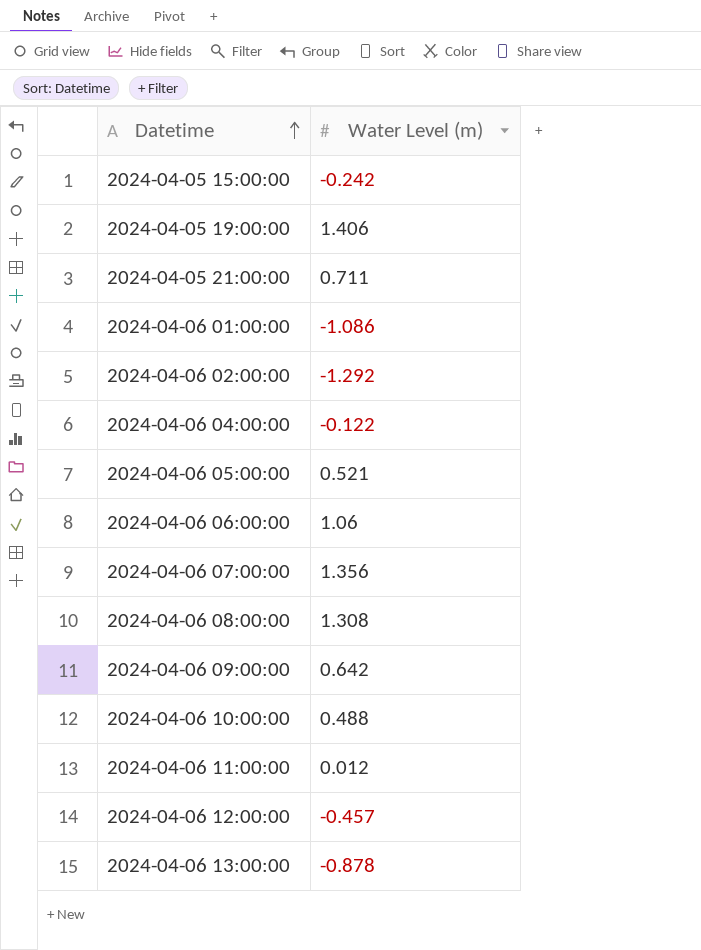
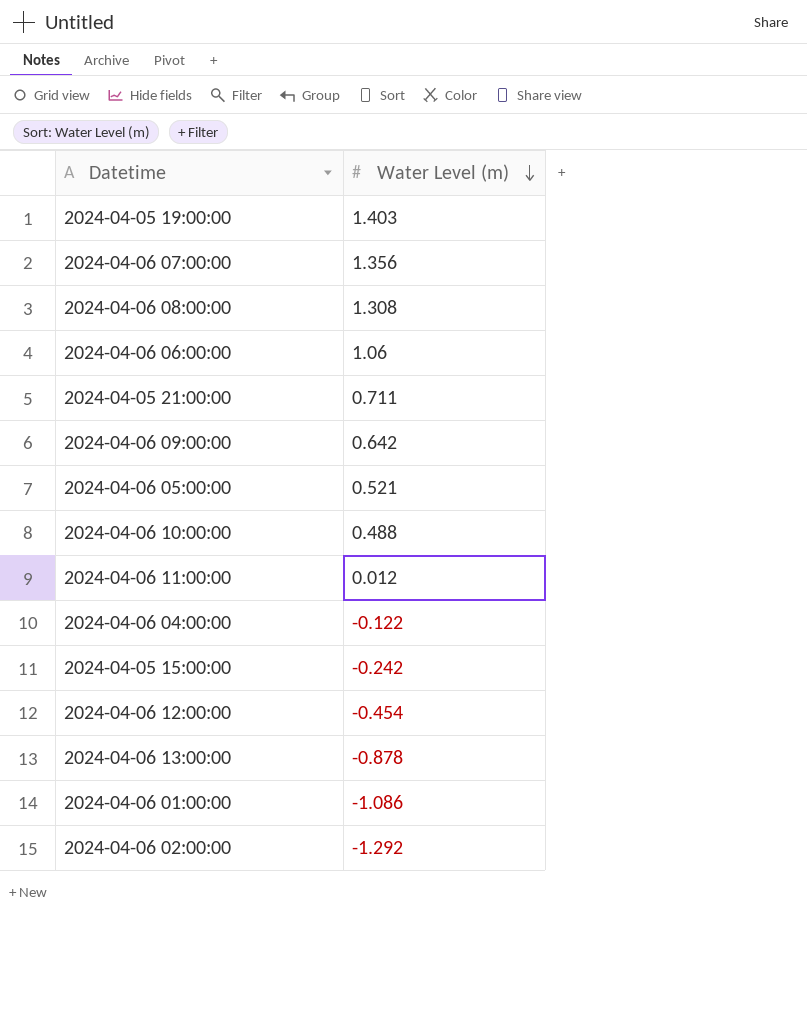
row order: Datetime ascending -> Water Level (m) descending
2024-04-05 19:00:00 | Water Level (m): 1.406 -> 1.403
2024-04-06 12:00:00 | Water Level (m): -0.457 -> -0.454

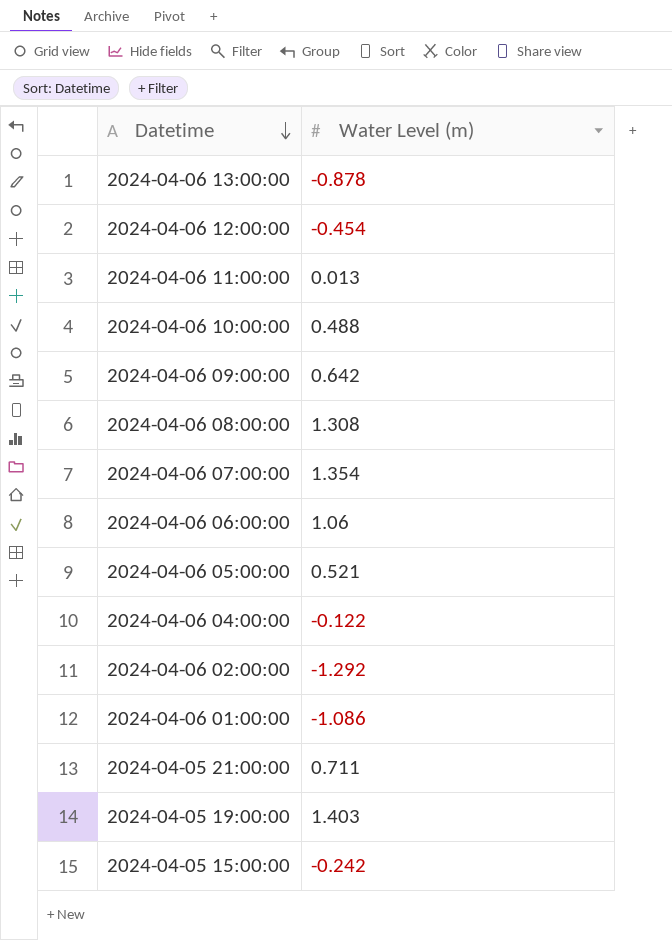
row order: Water Level (m) descending -> Datetime descending
2024-04-06 11:00:00 | Water Level (m): 0.012 -> 0.013
2024-04-06 07:00:00 | Water Level (m): 1.356 -> 1.354

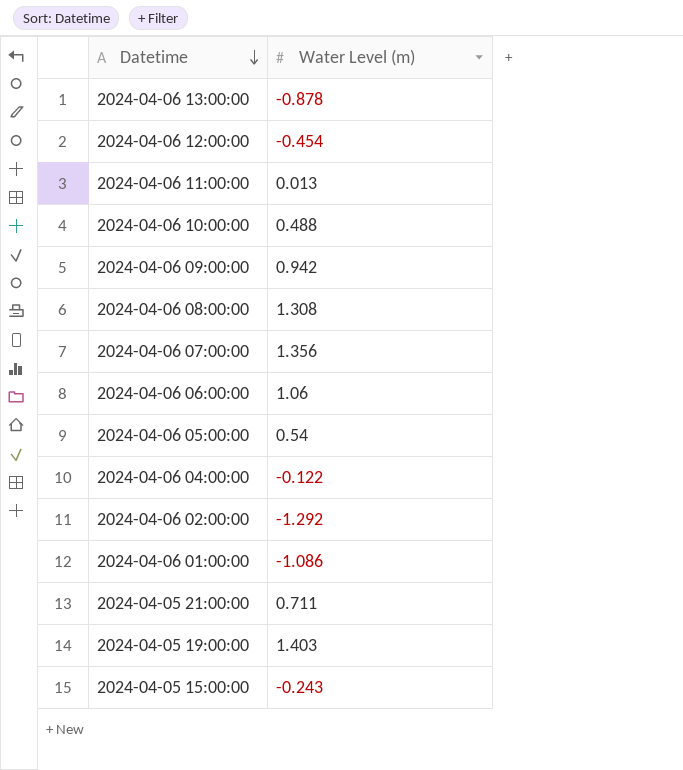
2024-04-06 09:00:00 | Water Level (m): 0.642 -> 0.942
2024-04-06 07:00:00 | Water Level (m): 1.354 -> 1.356
2024-04-06 05:00:00 | Water Level (m): 0.521 -> 0.54
2024-04-05 15:00:00 | Water Level (m): -0.242 -> -0.243

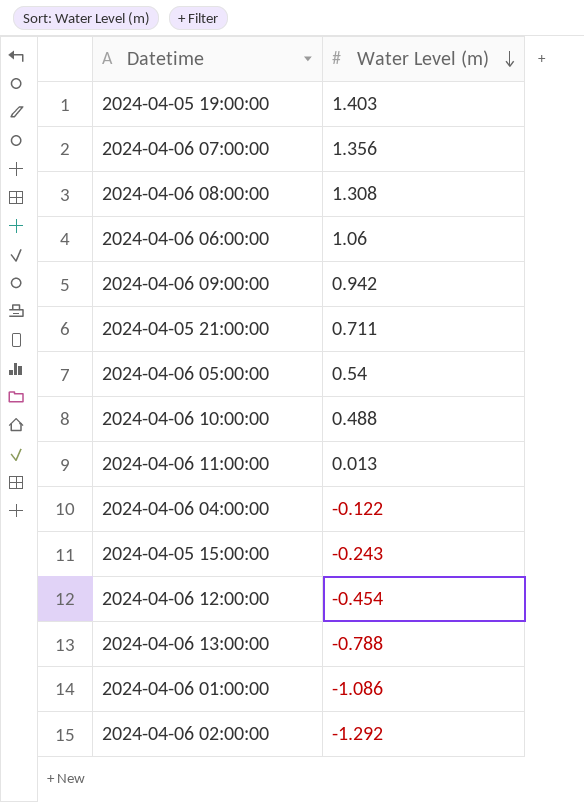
row order: Datetime descending -> Water Level (m) descending
2024-04-06 13:00:00 | Water Level (m): -0.878 -> -0.788

